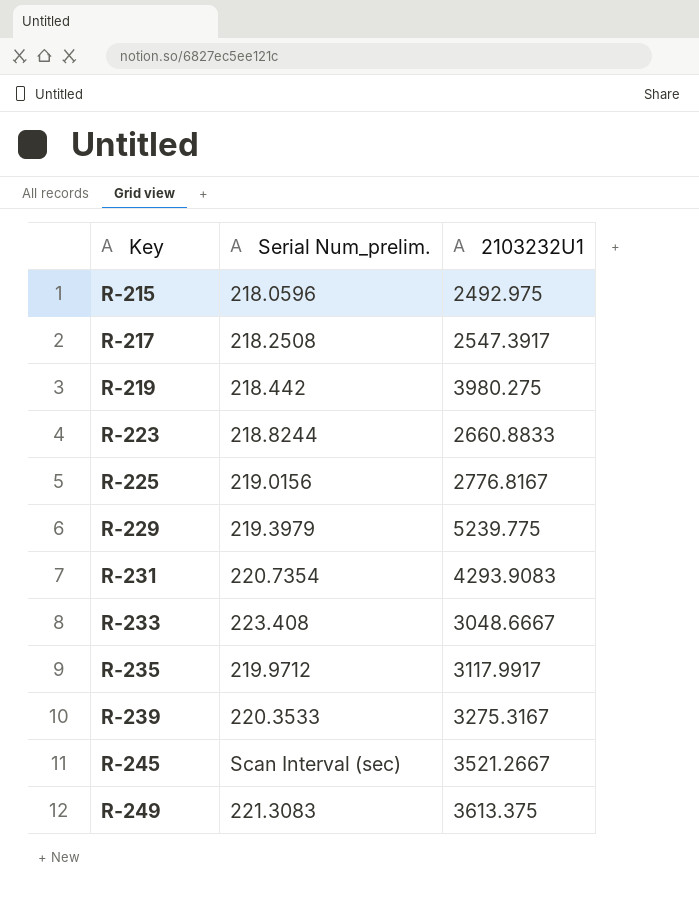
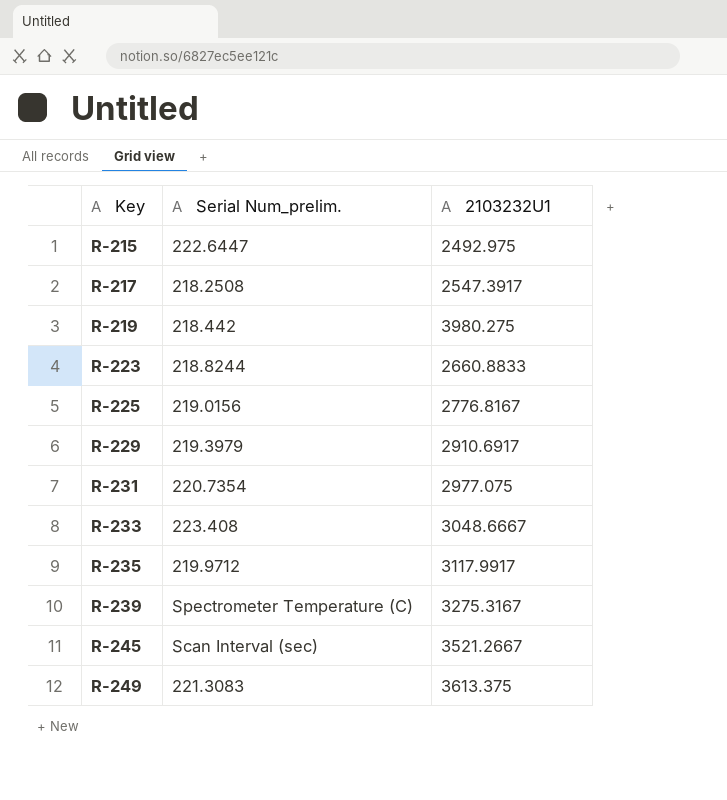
R-215 | Serial Num_prelim.: 218.0596 -> 222.6447
R-229 | 2103232U1: 5239.775 -> 2910.6917
R-231 | 2103232U1: 4293.9083 -> 2977.075
R-239 | Serial Num_prelim.: 220.3533 -> Spectrometer Temperature (C)

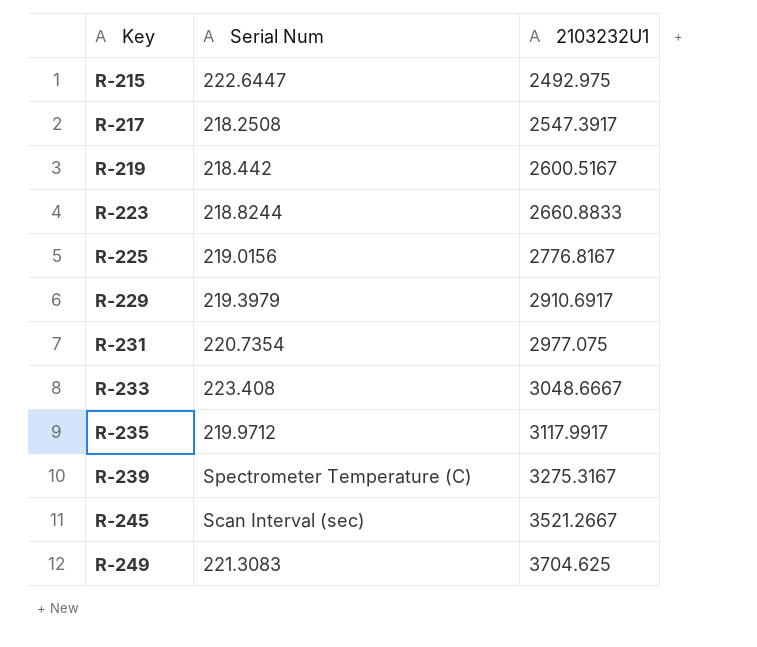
column name: Serial Num_prelim. -> Serial Num
R-219 | 2103232U1: 3980.275 -> 2600.5167
R-249 | 2103232U1: 3613.375 -> 3704.625

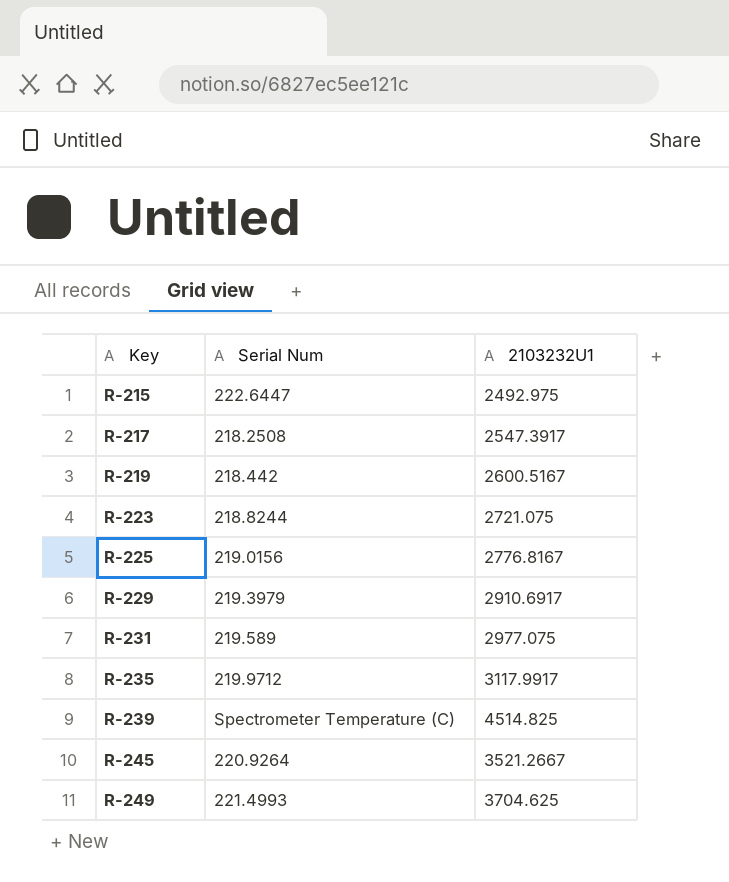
row R-233: 223.408 | 3048.6667 -> none
R-223 | 2103232U1: 2660.8833 -> 2721.075
R-231 | Serial Num: 220.7354 -> 219.589
R-239 | 2103232U1: 3275.3167 -> 4514.825
R-245 | Serial Num: Scan Interval (sec) -> 220.9264
R-249 | Serial Num: 221.3083 -> 221.4993

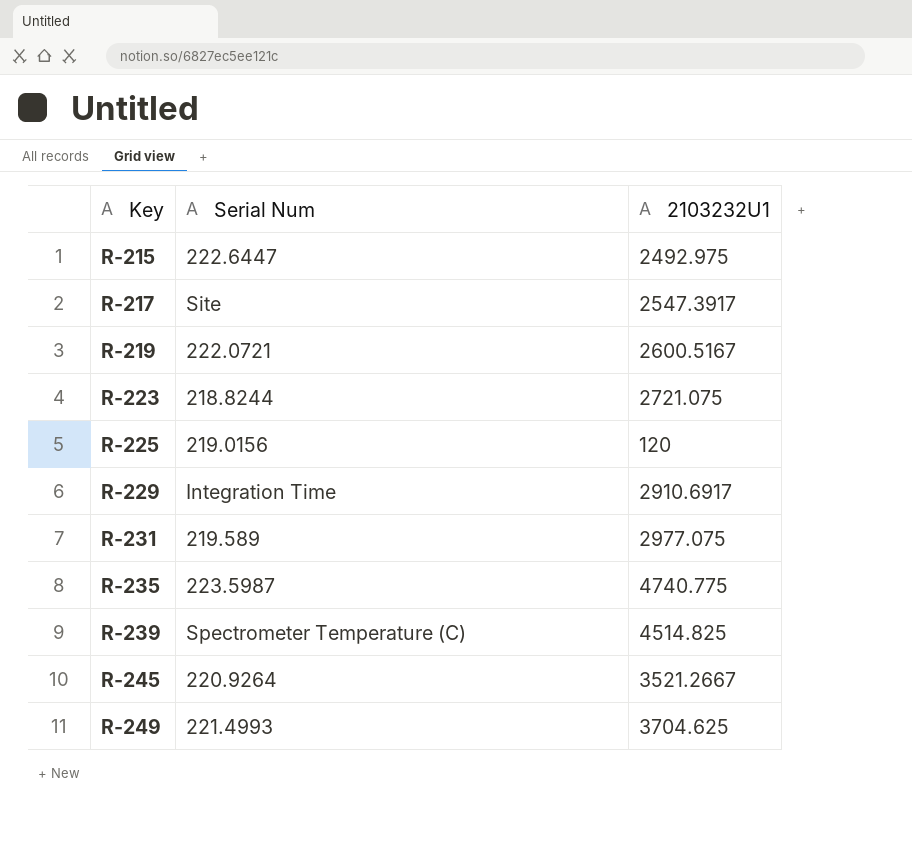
R-217 | Serial Num: 218.2508 -> Site
R-219 | Serial Num: 218.442 -> 222.0721
R-225 | 2103232U1: 2776.8167 -> 120
R-229 | Serial Num: 219.3979 -> Integration Time
R-235 | Serial Num: 219.9712 -> 223.5987
R-235 | 2103232U1: 3117.9917 -> 4740.775

